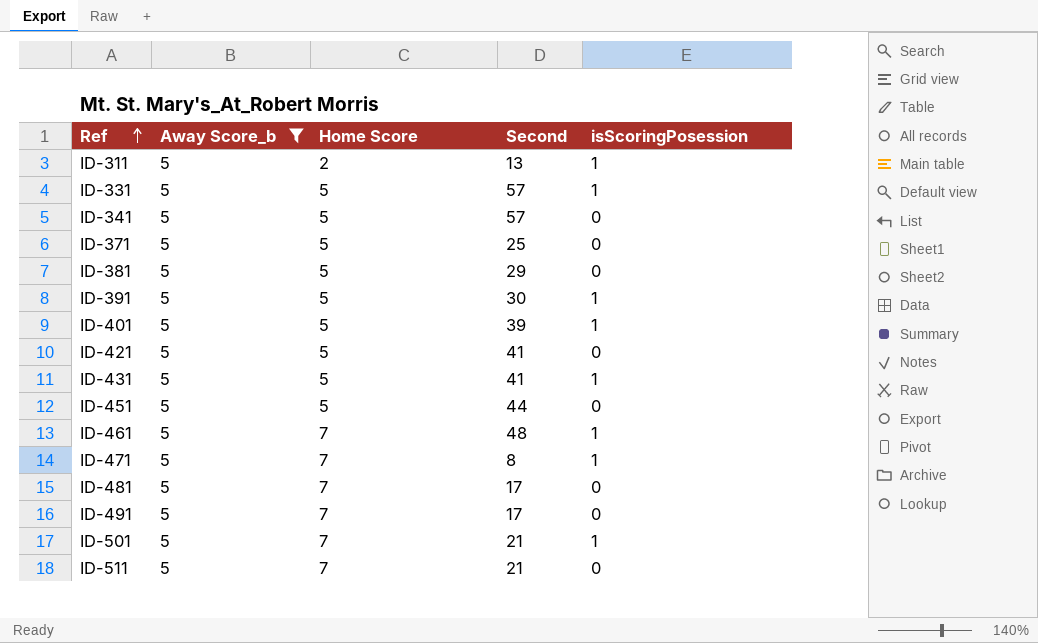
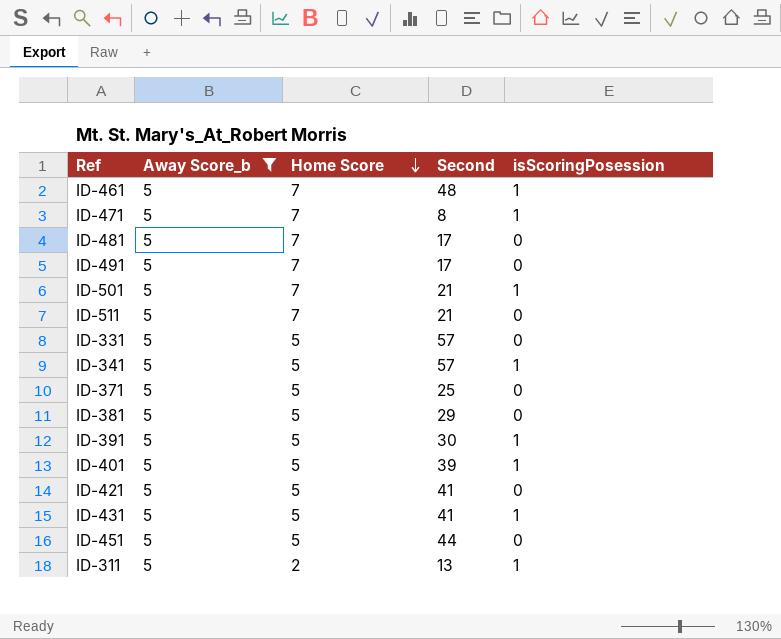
row order: Ref ascending -> Home Score descending
ID-331 | isScoringPosession: 1 -> 0
ID-341 | isScoringPosession: 0 -> 1

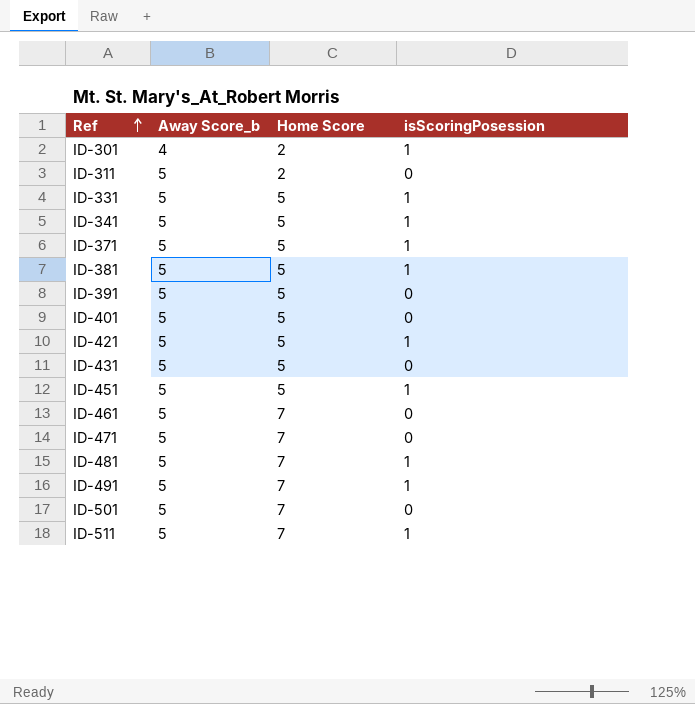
filter: Away Score_b = 5 -> none
row order: Home Score descending -> Ref ascending
column Second | position: 4 -> none
ID-311 | isScoringPosession: 1 -> 0
ID-331 | isScoringPosession: 0 -> 1
ID-371 | isScoringPosession: 0 -> 1
ID-381 | isScoringPosession: 0 -> 1
ID-391 | isScoringPosession: 1 -> 0
ID-401 | isScoringPosession: 1 -> 0
ID-421 | isScoringPosession: 0 -> 1
ID-431 | isScoringPosession: 1 -> 0
ID-451 | isScoringPosession: 0 -> 1
ID-461 | isScoringPosession: 1 -> 0
ID-471 | isScoringPosession: 1 -> 0
ID-481 | isScoringPosession: 0 -> 1
ID-491 | isScoringPosession: 0 -> 1
ID-501 | isScoringPosession: 1 -> 0
ID-511 | isScoringPosession: 0 -> 1

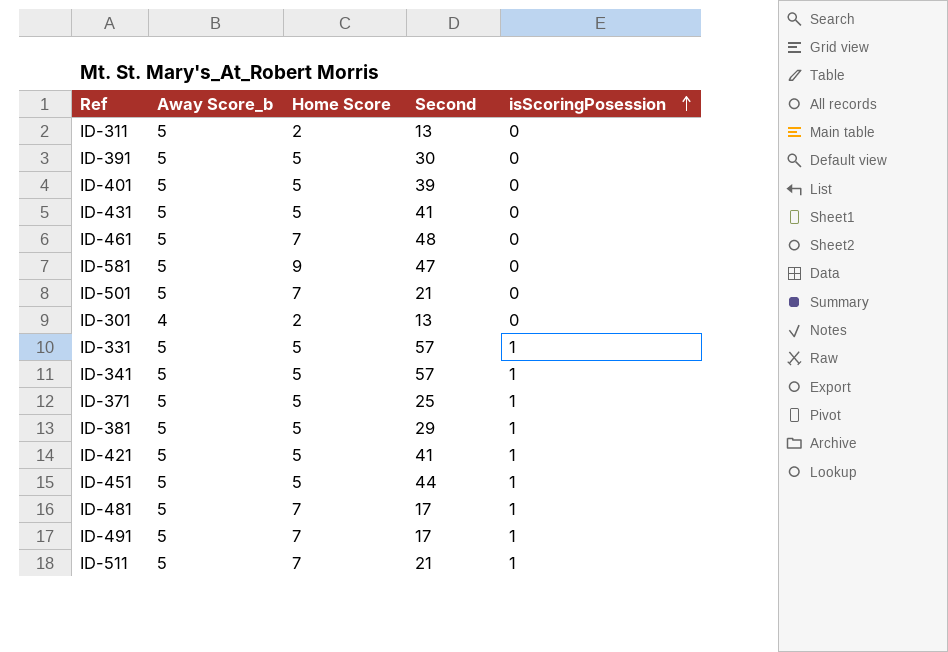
row order: Ref ascending -> isScoringPosession ascending
column Second | position: none -> 4
row ID-471: 5 | 7 | 0 -> none
row ID-581: none -> 5 | 9 | 47 | 0
ID-301 | isScoringPosession: 1 -> 0

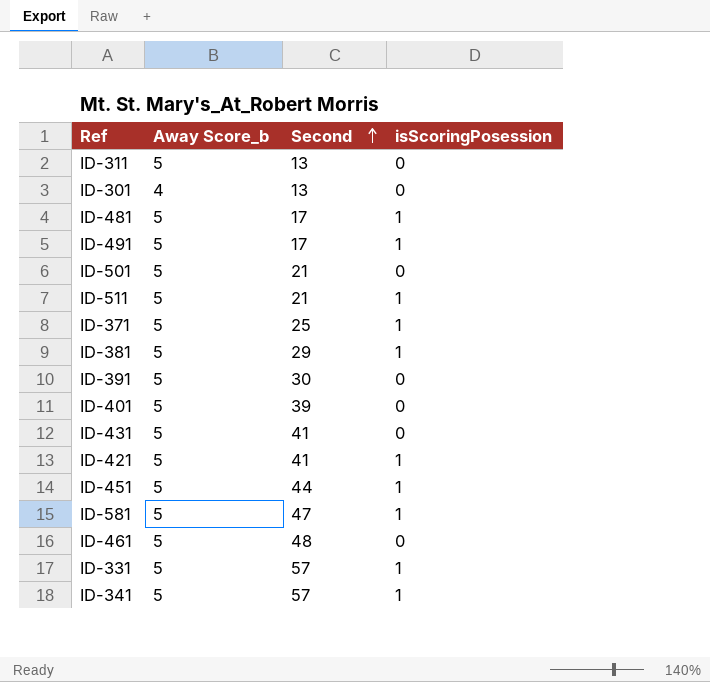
row order: isScoringPosession ascending -> Second ascending
column Home Score | position: 3 -> none
ID-581 | isScoringPosession: 0 -> 1

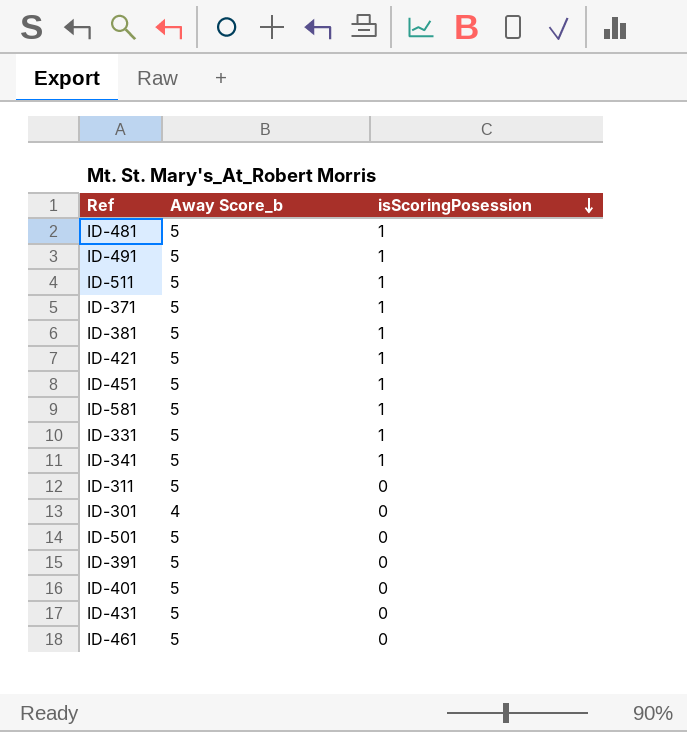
row order: Second ascending -> isScoringPosession descending
column Second | position: 3 -> none

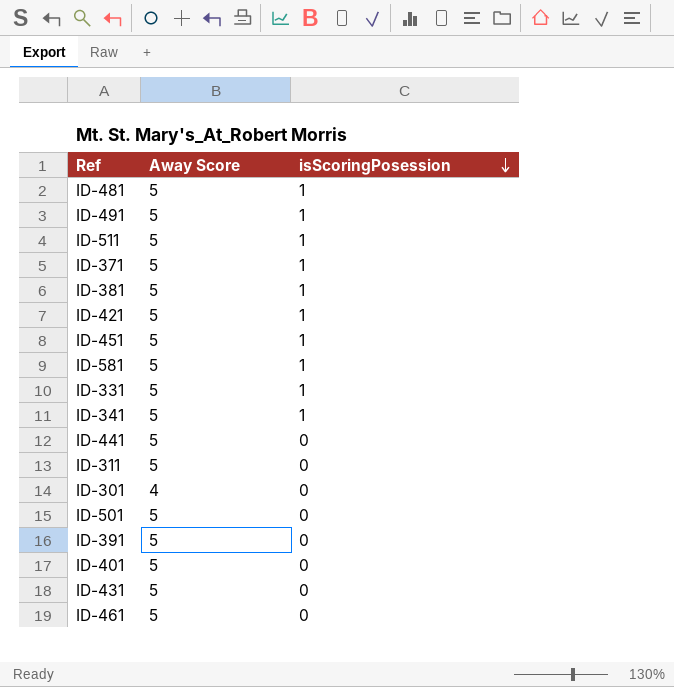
column name: Away Score_b -> Away Score
row ID-441: none -> 5 | 0

